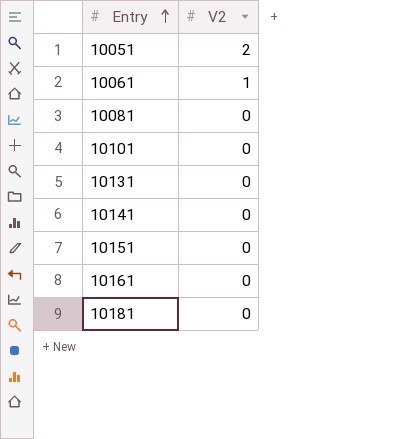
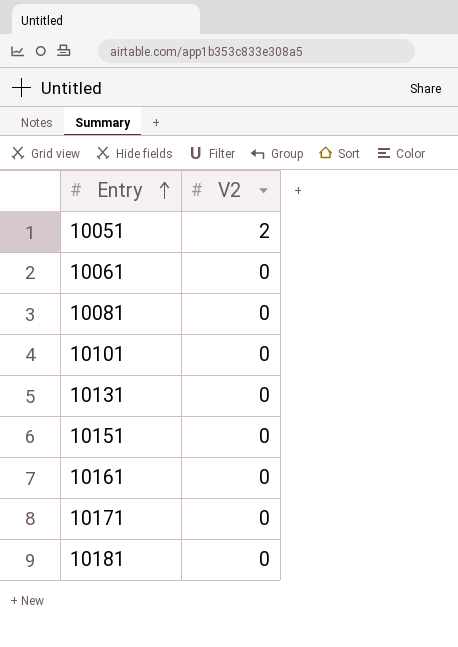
row 10141: 0 -> none
10061 | V2: 1 -> 0
row 10171: none -> 0

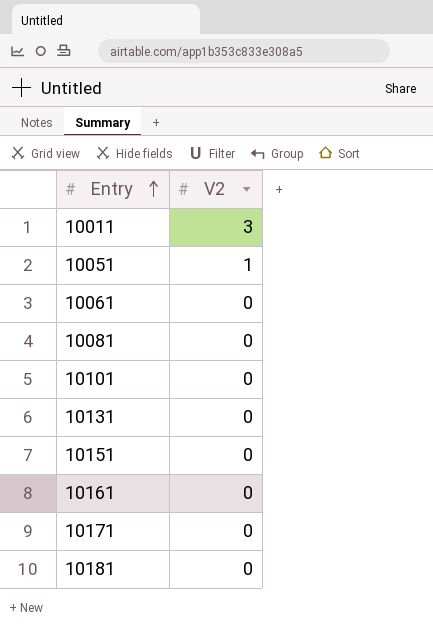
row 10011: none -> 3
10051 | V2: 2 -> 1

